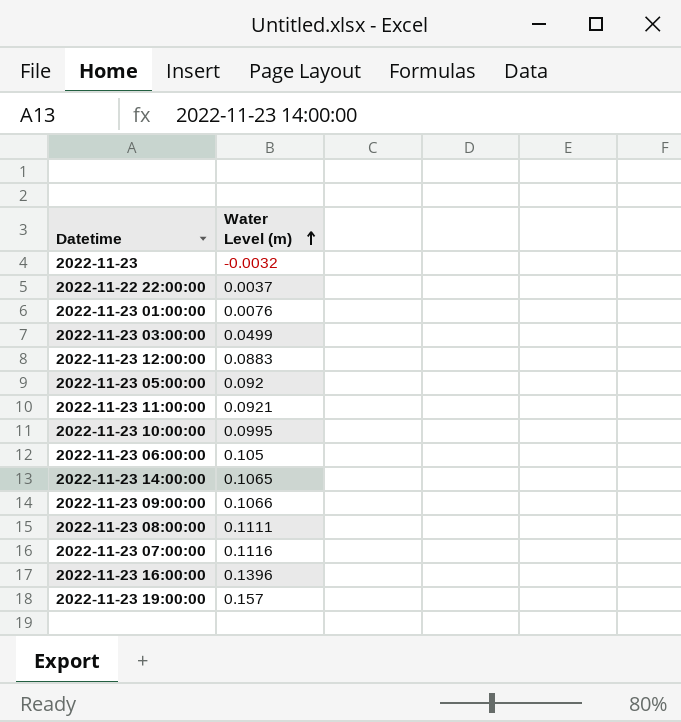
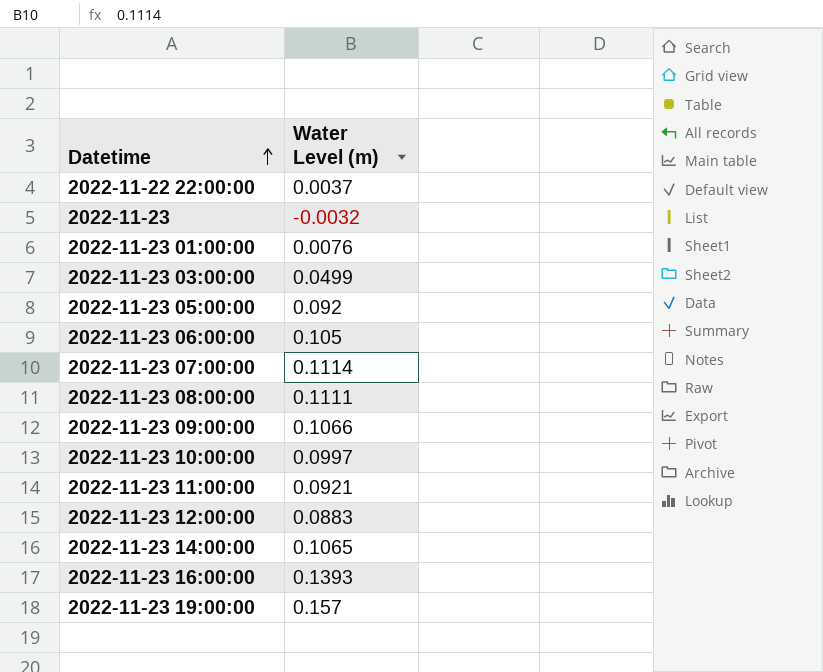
row order: Water Level (m) ascending -> Datetime ascending
2022-11-23 07:00:00 | Water Level (m): 0.1116 -> 0.1114
2022-11-23 10:00:00 | Water Level (m): 0.0995 -> 0.0997
2022-11-23 16:00:00 | Water Level (m): 0.1396 -> 0.1393

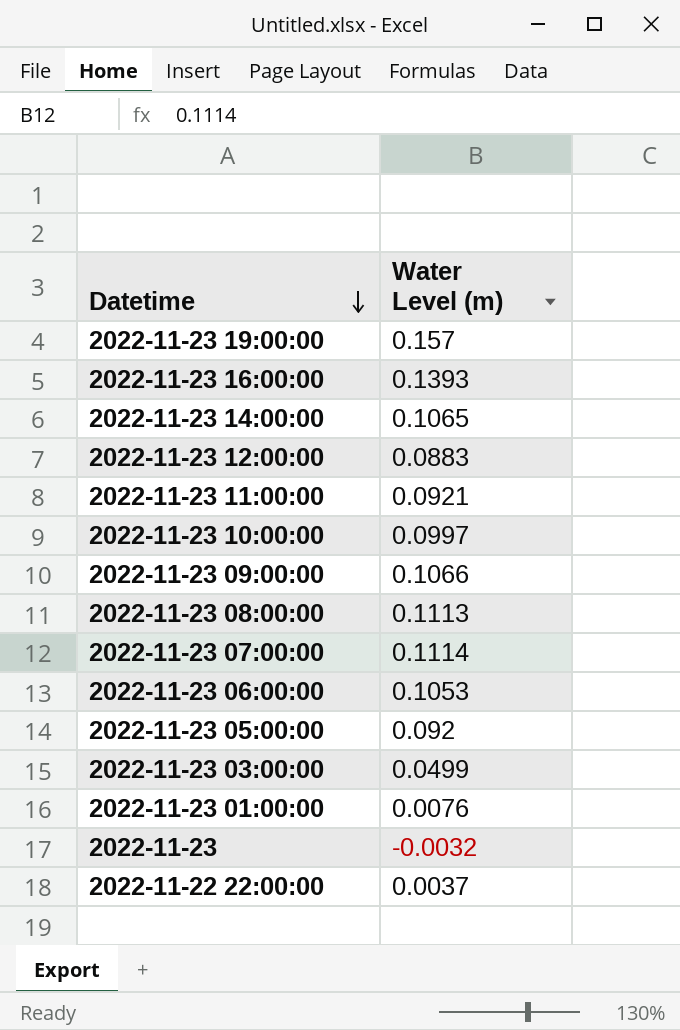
row order: Datetime ascending -> Datetime descending
2022-11-23 08:00:00 | Water Level (m): 0.1111 -> 0.1113
2022-11-23 06:00:00 | Water Level (m): 0.105 -> 0.1053

